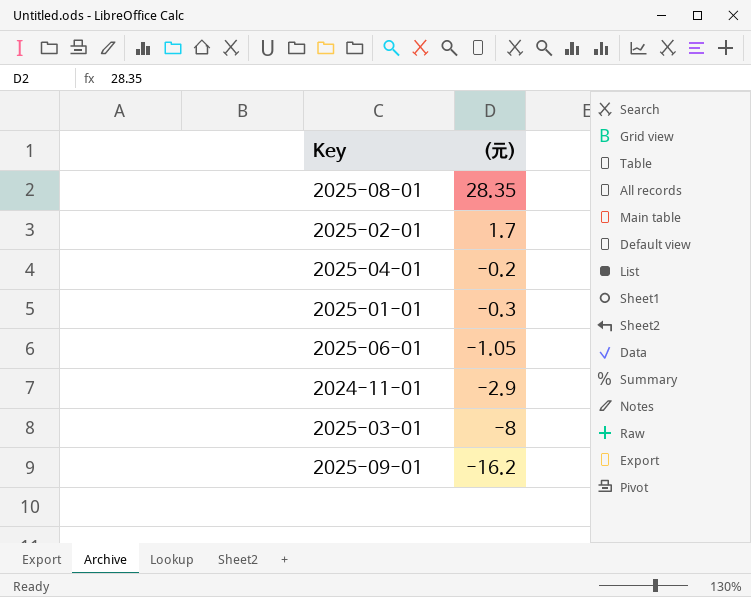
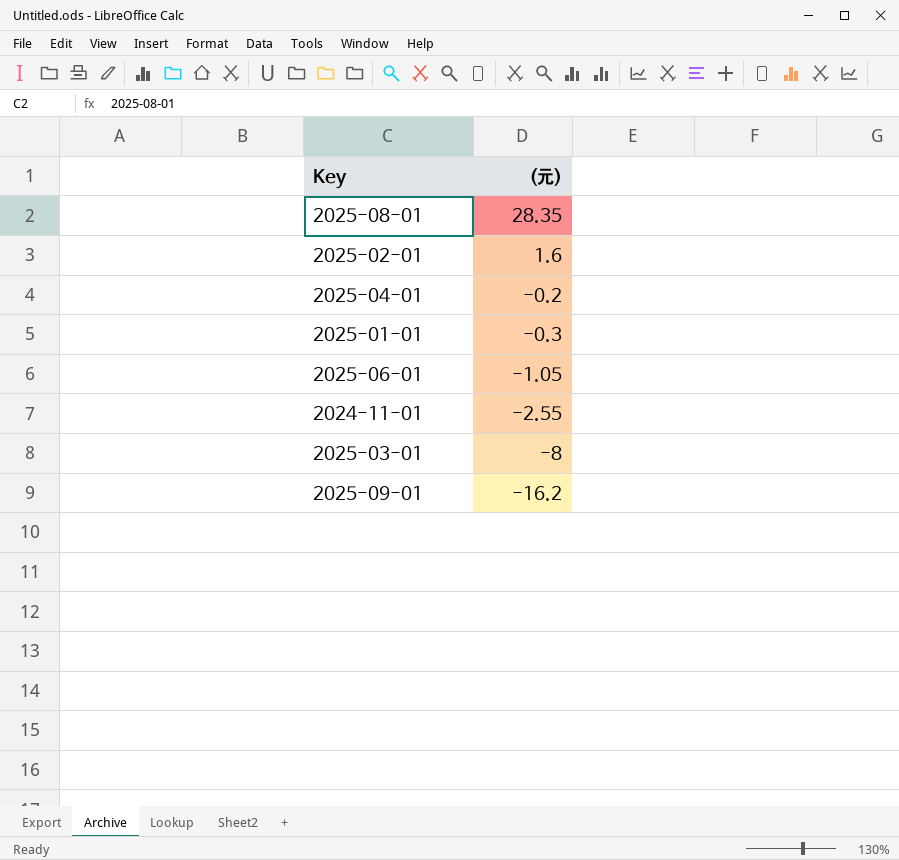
2025-02-01 | (元): 1.7 -> 1.6
2024-11-01 | (元): -2.9 -> -2.55

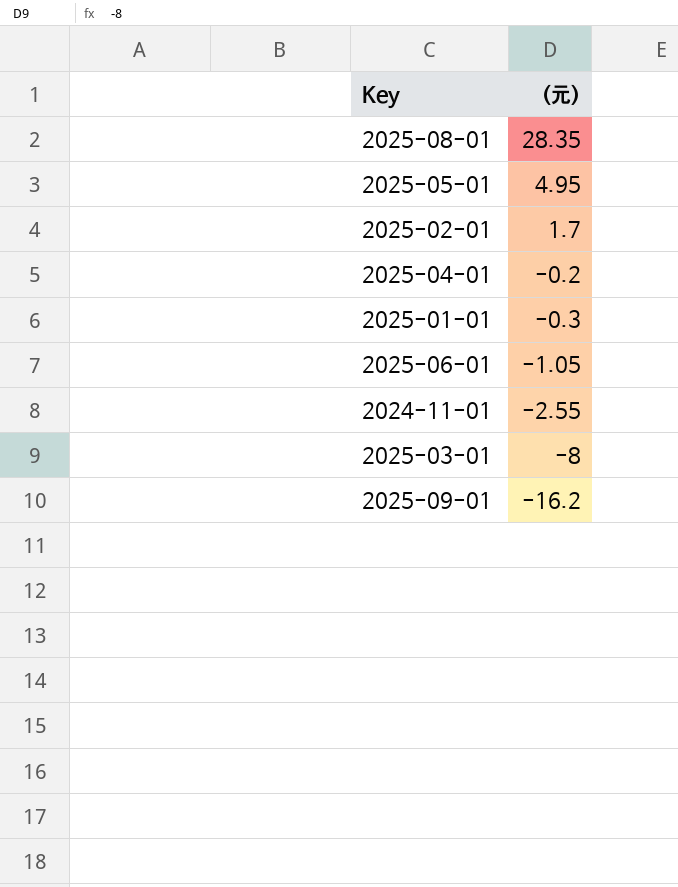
row 2025-05-01: none -> 4.95
2025-02-01 | (元): 1.6 -> 1.7

